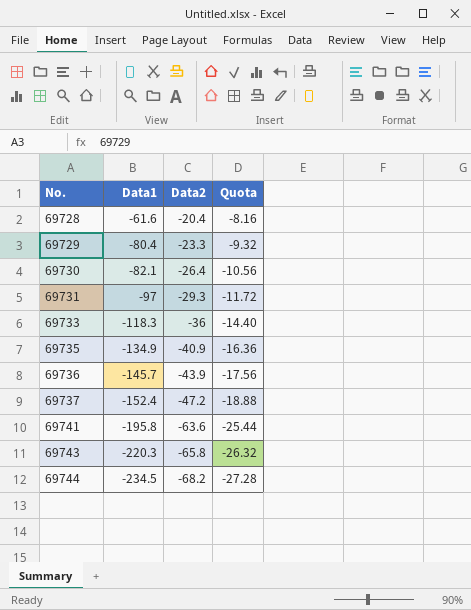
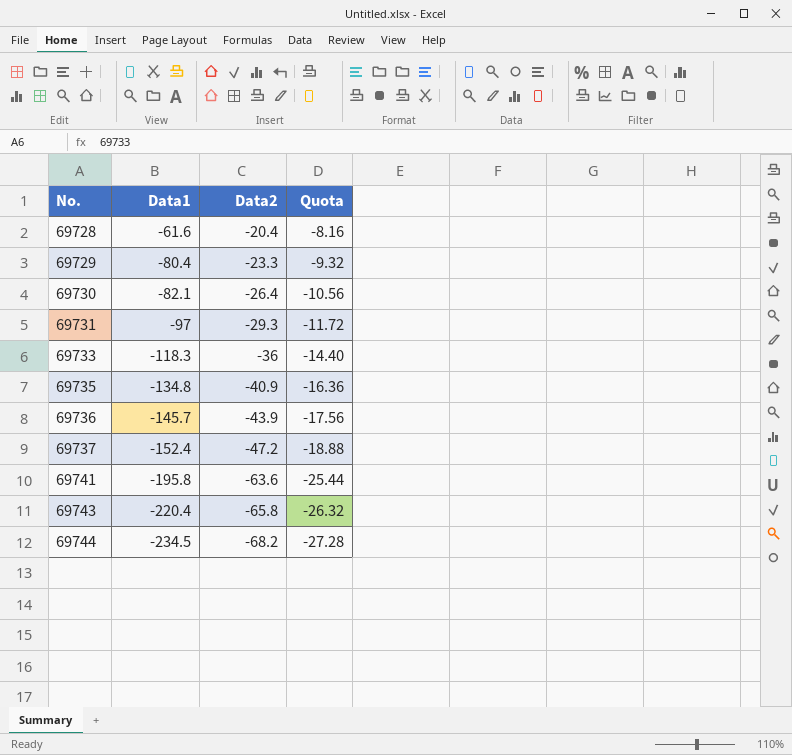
69735 | Data1: -134.9 -> -134.8
69743 | Data1: -220.3 -> -220.4

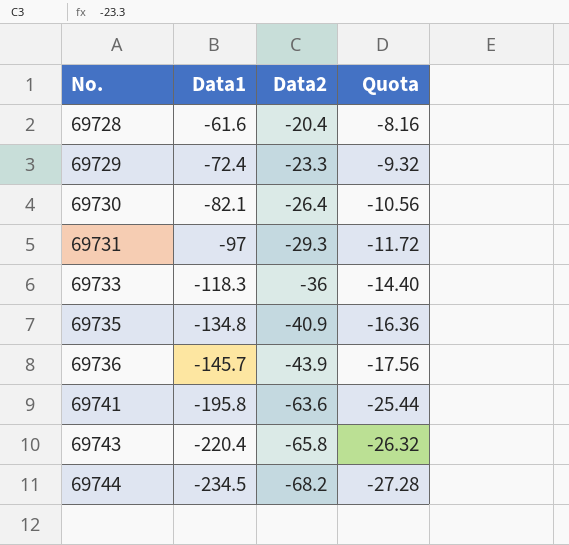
row 69737: -152.4 | -47.2 | -18.88 -> none
69729 | Data1: -80.4 -> -72.4

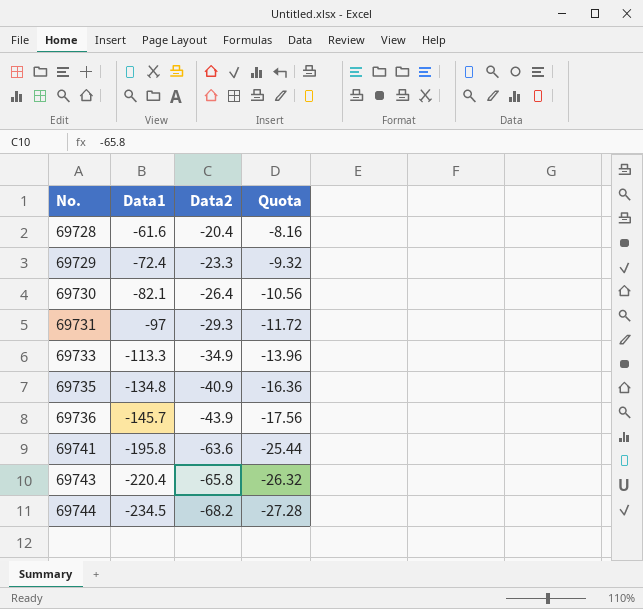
69733 | Data1: -118.3 -> -113.3
69733 | Data2: -36 -> -34.9
69733 | Quota: -14.40 -> -13.96

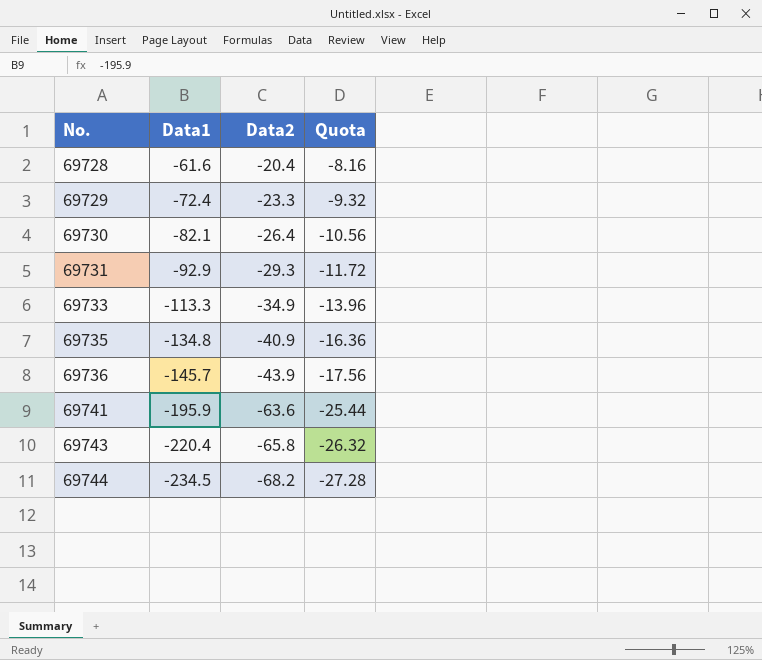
69731 | Data1: -97 -> -92.9
69741 | Data1: -195.8 -> -195.9

